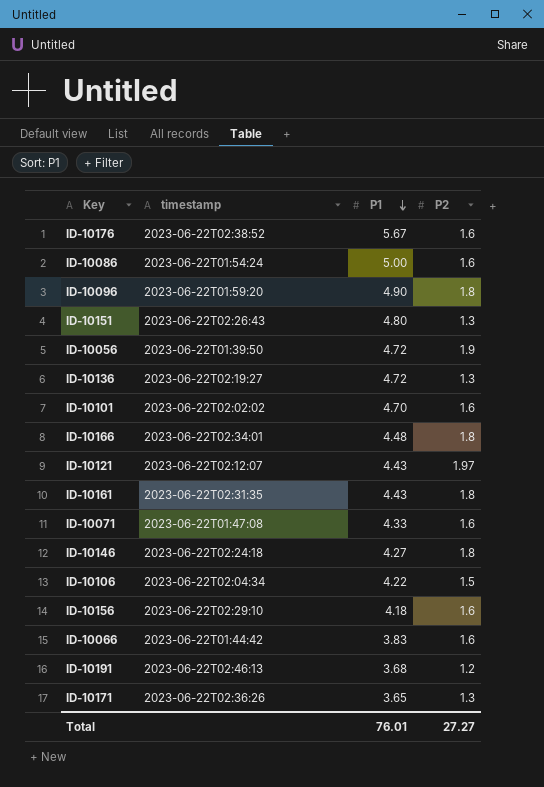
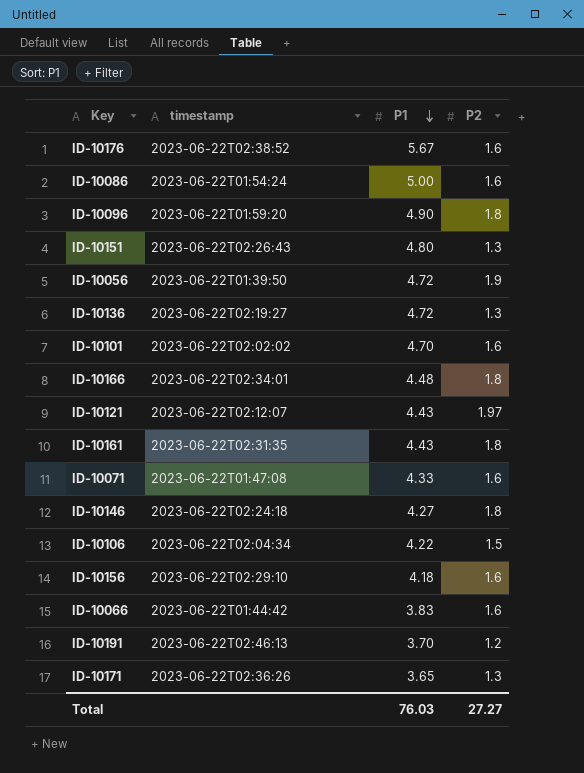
ID-10191 | P1: 3.68 -> 3.70
Total | P1: 76.01 -> 76.03

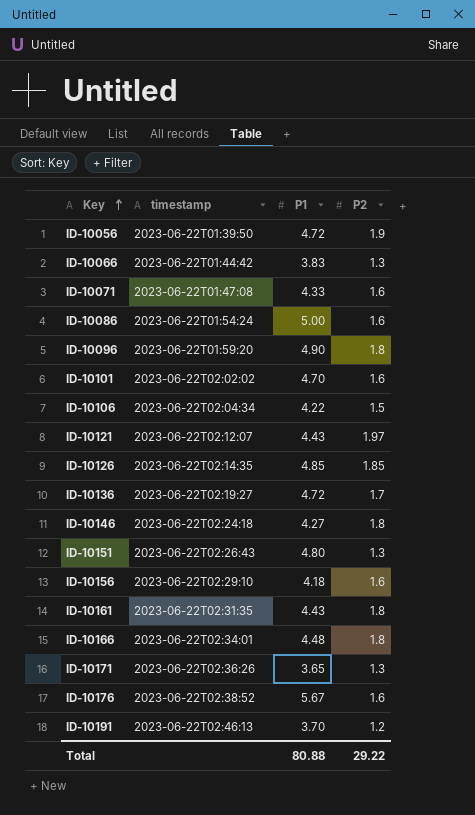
row order: P1 descending -> Key ascending
ID-10066 | P2: 1.6 -> 1.3
row ID-10126: none -> 2023-06-22T02:14:35 | 4.85 | 1.85
ID-10136 | P2: 1.3 -> 1.7
Total | P1: 76.03 -> 80.88
Total | P2: 27.27 -> 29.22

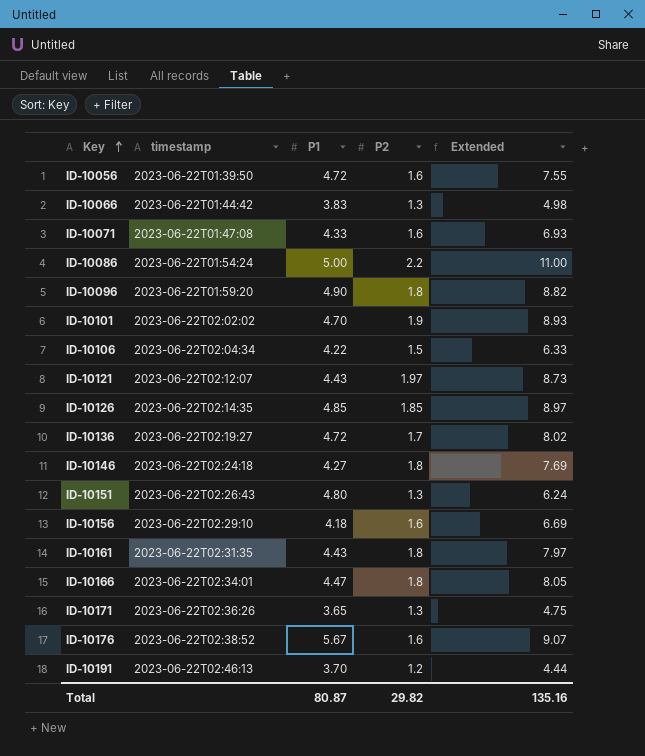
column Extended | formula: none -> [P1] * [P2]
ID-10056 | P2: 1.9 -> 1.6
ID-10086 | P2: 1.6 -> 2.2
ID-10101 | P2: 1.6 -> 1.9
ID-10166 | P1: 4.48 -> 4.47
Total | P1: 80.88 -> 80.87
Total | P2: 29.22 -> 29.82

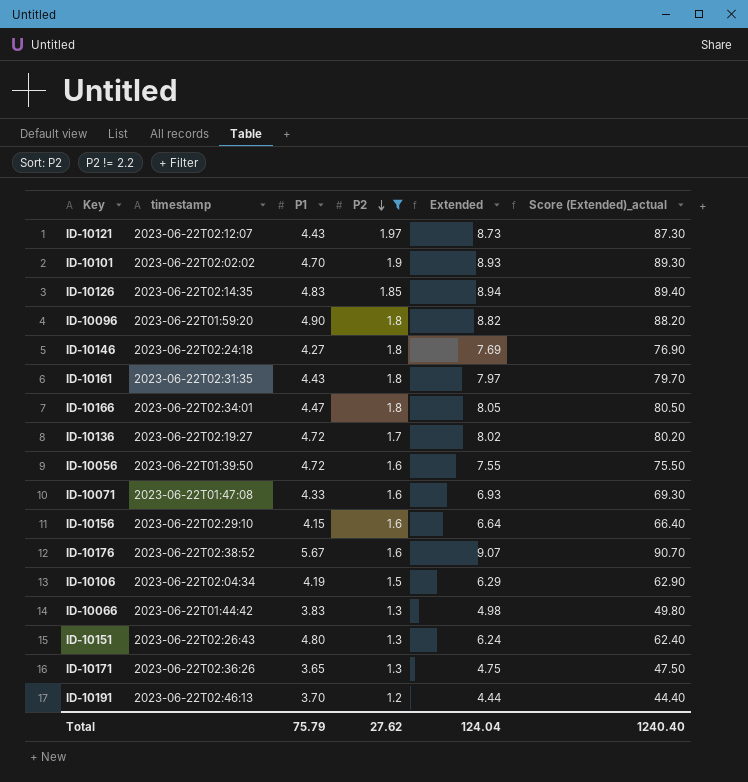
filter: none -> P2 != 2.2
row order: Key ascending -> P2 descending
column Score (Extended)_actual | formula: none -> [Extended] * 10
ID-10126 | P1: 4.85 -> 4.83
ID-10126 | Extended: 8.97 -> 8.94
ID-10156 | P1: 4.18 -> 4.15
ID-10156 | Extended: 6.69 -> 6.64
ID-10106 | P1: 4.22 -> 4.19
ID-10106 | Extended: 6.33 -> 6.29
Total | P1: 80.87 -> 75.79
Total | P2: 29.82 -> 27.62
Total | Extended: 135.16 -> 124.04

